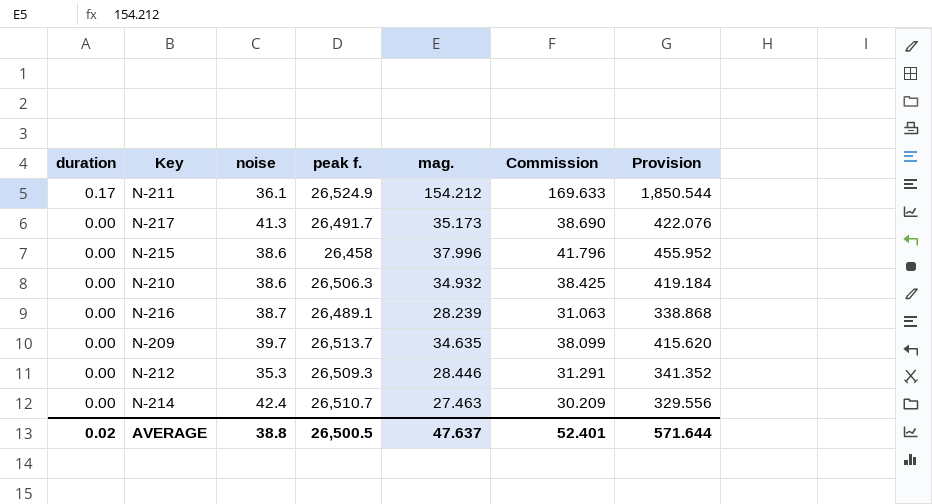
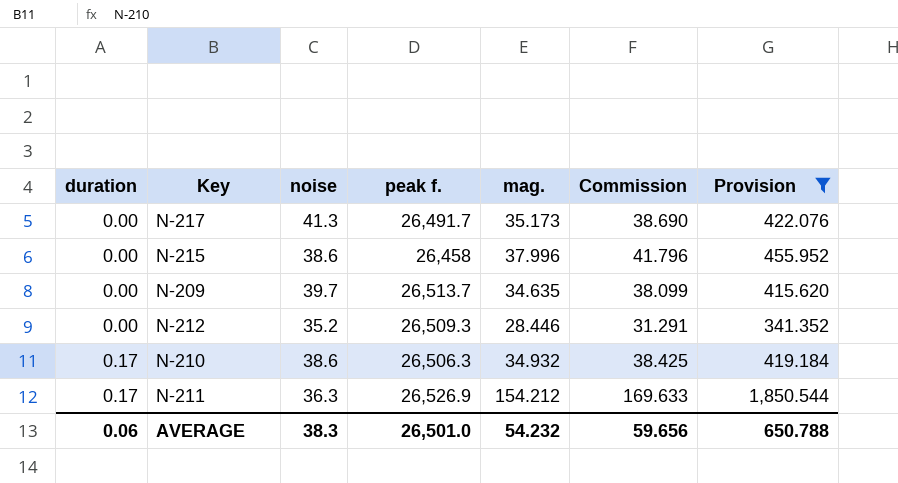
filter: none -> Provision >= 341.352
row order: duration descending -> duration ascending
N-212 | noise: 35.3 -> 35.2
N-210 | duration: 0.00 -> 0.17
N-211 | noise: 36.1 -> 36.3
N-211 | peak f.: 26,524.9 -> 26,526.9
AVERAGE | duration: 0.02 -> 0.06
AVERAGE | noise: 38.8 -> 38.3
AVERAGE | peak f.: 26,500.5 -> 26,501.0
AVERAGE | mag.: 47.637 -> 54.232
AVERAGE | Commission: 52.401 -> 59.656
AVERAGE | Provision: 571.644 -> 650.788

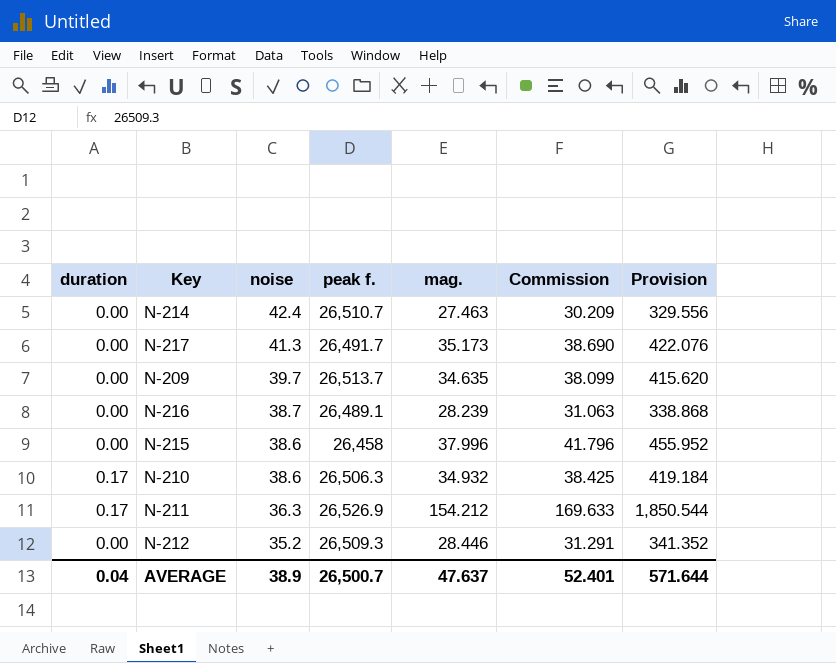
filter: Provision >= 341.352 -> none
row order: duration ascending -> noise descending
AVERAGE | duration: 0.06 -> 0.04
AVERAGE | noise: 38.3 -> 38.9
AVERAGE | peak f.: 26,501.0 -> 26,500.7
AVERAGE | mag.: 54.232 -> 47.637
AVERAGE | Commission: 59.656 -> 52.401
AVERAGE | Provision: 650.788 -> 571.644

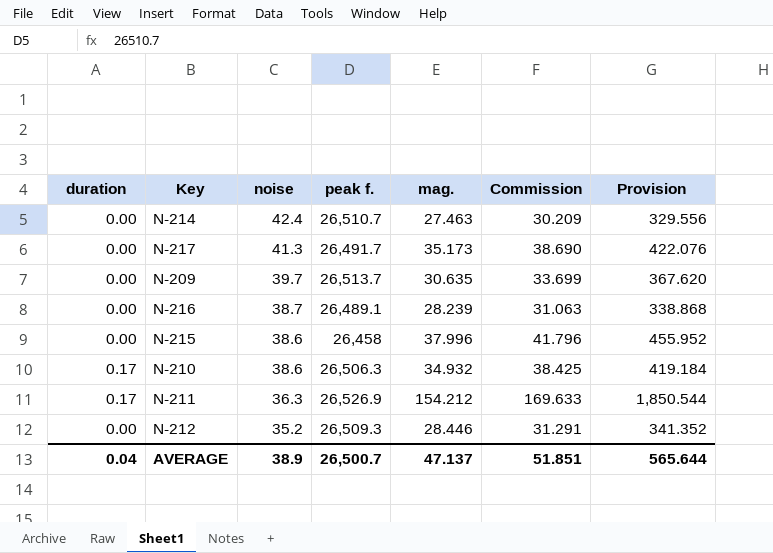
N-209 | mag.: 34.635 -> 30.635
N-209 | Commission: 38.099 -> 33.699
N-209 | Provision: 415.620 -> 367.620
AVERAGE | mag.: 47.637 -> 47.137
AVERAGE | Commission: 52.401 -> 51.851
AVERAGE | Provision: 571.644 -> 565.644

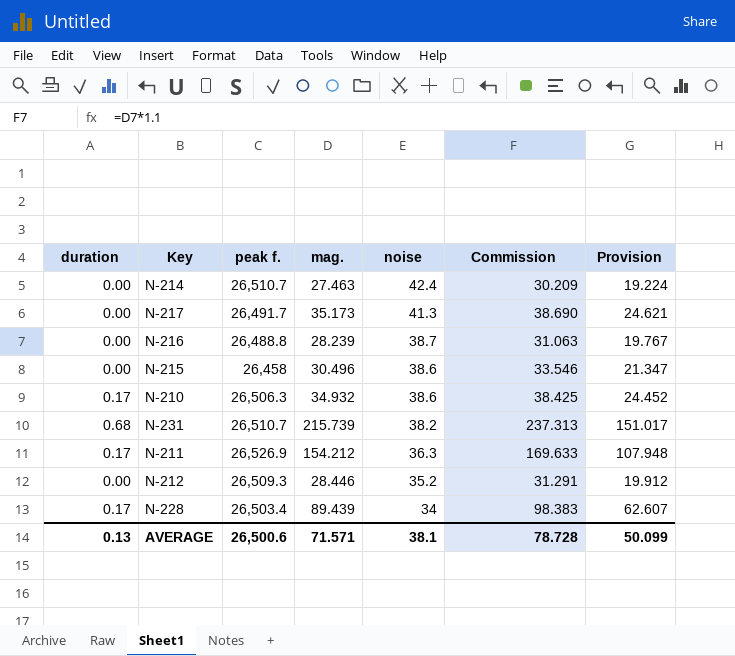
column noise | position: 3 -> 5
column Provision | formula: [mag.] * 12 -> [mag.] * 0.7
row N-209: 0.00 | 39.7 | 26,513.7 | 30.635 | 33.699 | 367.620 -> none
N-216 | peak f.: 26,489.1 -> 26,488.8
N-215 | mag.: 37.996 -> 30.496
N-215 | Commission: 41.796 -> 33.546
row N-231: none -> 0.68 | 26,510.7 | 215.739 | 38.2 | 237.313 | 151.017
row N-228: none -> 0.17 | 26,503.4 | 89.439 | 34 | 98.383 | 62.607
AVERAGE | duration: 0.04 -> 0.13
AVERAGE | peak f.: 26,500.7 -> 26,500.6
AVERAGE | mag.: 47.137 -> 71.571
AVERAGE | noise: 38.9 -> 38.1
AVERAGE | Commission: 51.851 -> 78.728
AVERAGE | Provision: 565.644 -> 50.099

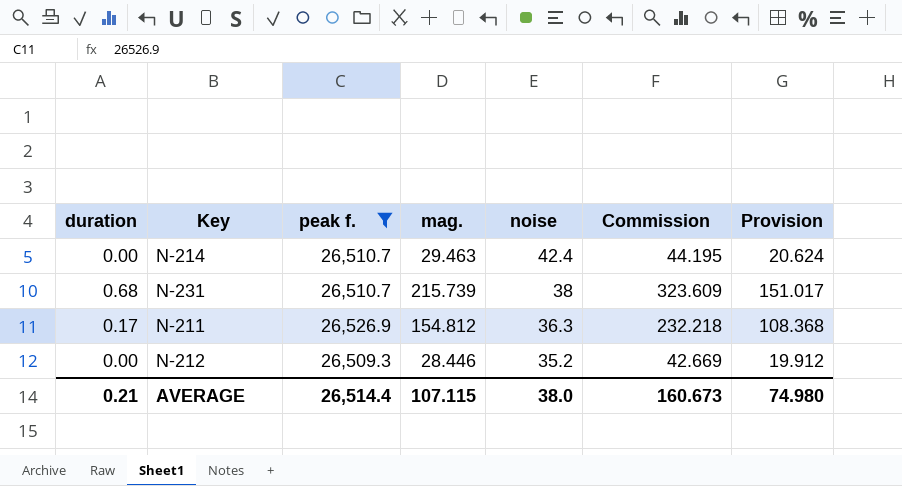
filter: none -> peak f. >= 26,509.3
column Commission | formula: [mag.] * 1.1 -> [mag.] * 1.5
N-214 | mag.: 27.463 -> 29.463
N-214 | Provision: 19.224 -> 20.624
N-231 | noise: 38.2 -> 38
N-211 | mag.: 154.212 -> 154.812
N-211 | Provision: 107.948 -> 108.368
AVERAGE | duration: 0.13 -> 0.21
AVERAGE | peak f.: 26,500.6 -> 26,514.4
AVERAGE | mag.: 71.571 -> 107.115
AVERAGE | noise: 38.1 -> 38.0
AVERAGE | Commission: 78.728 -> 160.673
AVERAGE | Provision: 50.099 -> 74.980

